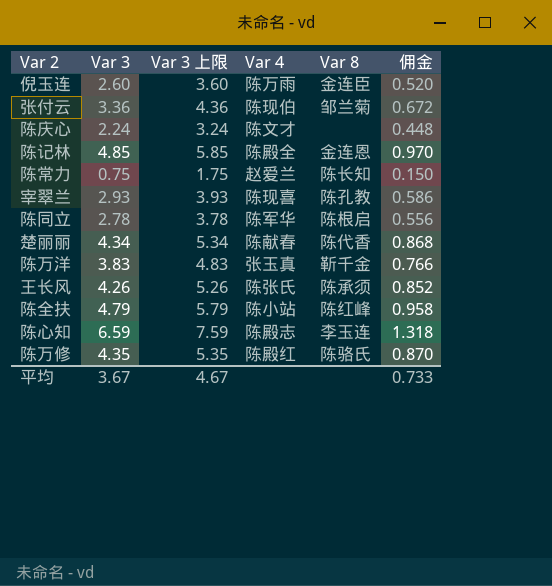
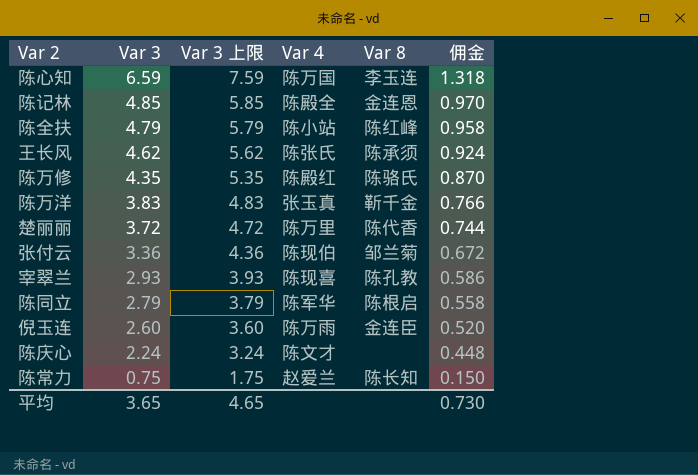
row order: none -> Var 3 descending
陈心知 | Var 4: 陈殿志 -> 陈万国
王长风 | Var 3: 4.26 -> 4.62
王长风 | Var 3 上限: 5.26 -> 5.62
王长风 | 佣金: 0.852 -> 0.924
楚丽丽 | Var 3: 4.34 -> 3.72
楚丽丽 | Var 3 上限: 5.34 -> 4.72
楚丽丽 | Var 4: 陈献春 -> 陈万里
楚丽丽 | 佣金: 0.868 -> 0.744
陈同立 | Var 3: 2.78 -> 2.79
陈同立 | Var 3 上限: 3.78 -> 3.79
陈同立 | 佣金: 0.556 -> 0.558
平均 | Var 3: 3.67 -> 3.65
平均 | Var 3 上限: 4.67 -> 4.65
平均 | 佣金: 0.733 -> 0.730

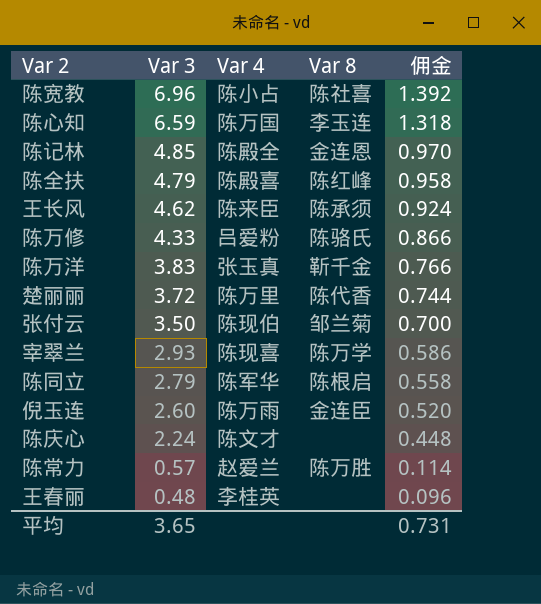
column Var 3 上限 | formula: [Var 3] + 1 -> none
row 陈宽教: none -> 6.96 | 陈小占 | 陈社喜 | 1.392
陈全扶 | Var 4: 陈小站 -> 陈殿喜
王长风 | Var 4: 陈张氏 -> 陈来臣
陈万修 | Var 3: 4.35 -> 4.33
陈万修 | Var 4: 陈殿红 -> 吕爱粉
陈万修 | 佣金: 0.870 -> 0.866
张付云 | Var 3: 3.36 -> 3.50
张付云 | 佣金: 0.672 -> 0.700
宰翠兰 | Var 8: 陈孔教 -> 陈万学
陈常力 | Var 3: 0.75 -> 0.57
陈常力 | Var 8: 陈长知 -> 陈万胜
陈常力 | 佣金: 0.150 -> 0.114
row 王春丽: none -> 0.48 | 李桂英 | none | 0.096
平均 | 佣金: 0.730 -> 0.731

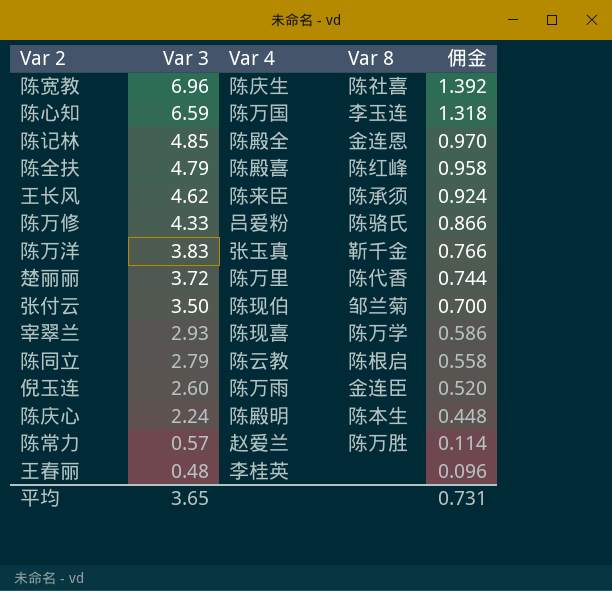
陈宽教 | Var 4: 陈小占 -> 陈庆生
陈同立 | Var 4: 陈军华 -> 陈云教
陈庆心 | Var 4: 陈文才 -> 陈殿明
陈庆心 | Var 8: none -> 陈本生

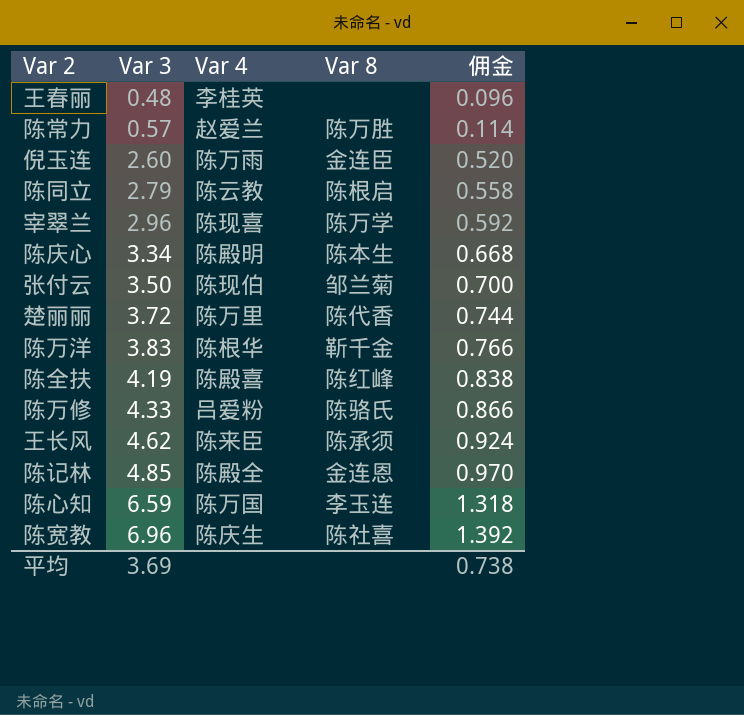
row order: Var 3 descending -> Var 3 ascending
宰翠兰 | Var 3: 2.93 -> 2.96
宰翠兰 | 佣金: 0.586 -> 0.592
陈庆心 | Var 3: 2.24 -> 3.34
陈庆心 | 佣金: 0.448 -> 0.668
陈万洋 | Var 4: 张玉真 -> 陈根华
陈全扶 | Var 3: 4.79 -> 4.19
陈全扶 | 佣金: 0.958 -> 0.838
平均 | Var 3: 3.65 -> 3.69
平均 | 佣金: 0.731 -> 0.738

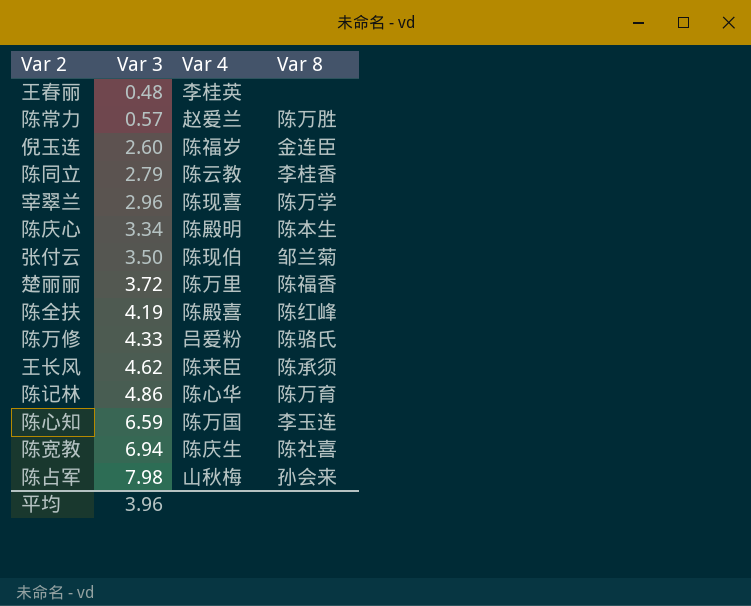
column 佣金 | formula: [Var 3] * 0.2 -> none
row 陈万洋: 3.83 | 陈根华 | 靳千金 | 0.766 -> none
倪玉连 | Var 4: 陈万雨 -> 陈福岁
陈同立 | Var 8: 陈根启 -> 李桂香
楚丽丽 | Var 8: 陈代香 -> 陈福香
陈记林 | Var 3: 4.85 -> 4.86
陈记林 | Var 4: 陈殿全 -> 陈心华
陈记林 | Var 8: 金连恩 -> 陈万育
陈宽教 | Var 3: 6.96 -> 6.94
row 陈占军: none -> 7.98 | 山秋梅 | 孙会来
平均 | Var 3: 3.69 -> 3.96

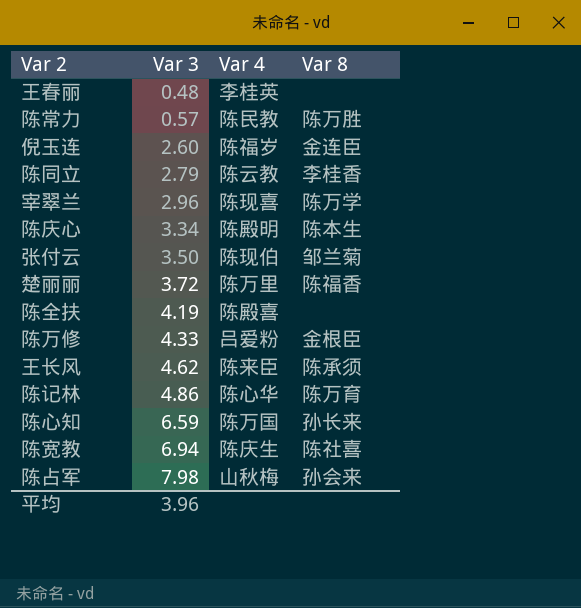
陈常力 | Var 4: 赵爱兰 -> 陈民教
陈全扶 | Var 8: 陈红峰 -> none
陈万修 | Var 8: 陈骆氏 -> 金根臣
陈心知 | Var 8: 李玉连 -> 孙长来

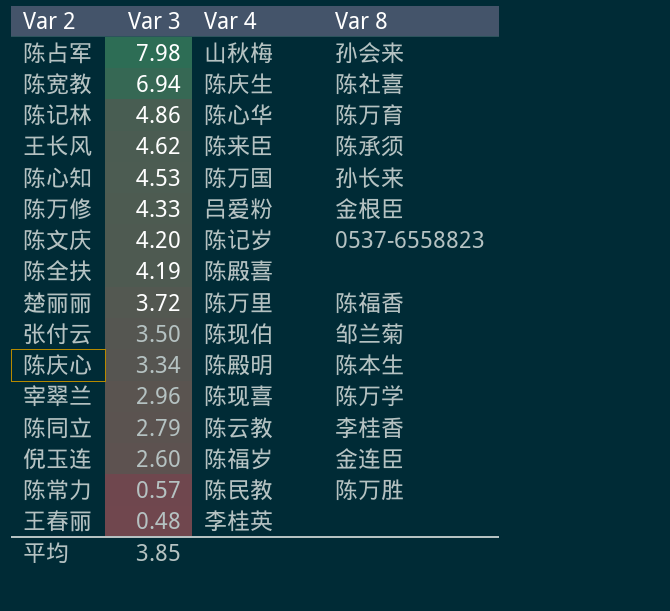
row order: Var 3 ascending -> Var 3 descending
陈心知 | Var 3: 6.59 -> 4.53
row 陈文庆: none -> 4.20 | 陈记岁 | 0537-6558823
平均 | Var 3: 3.96 -> 3.85

